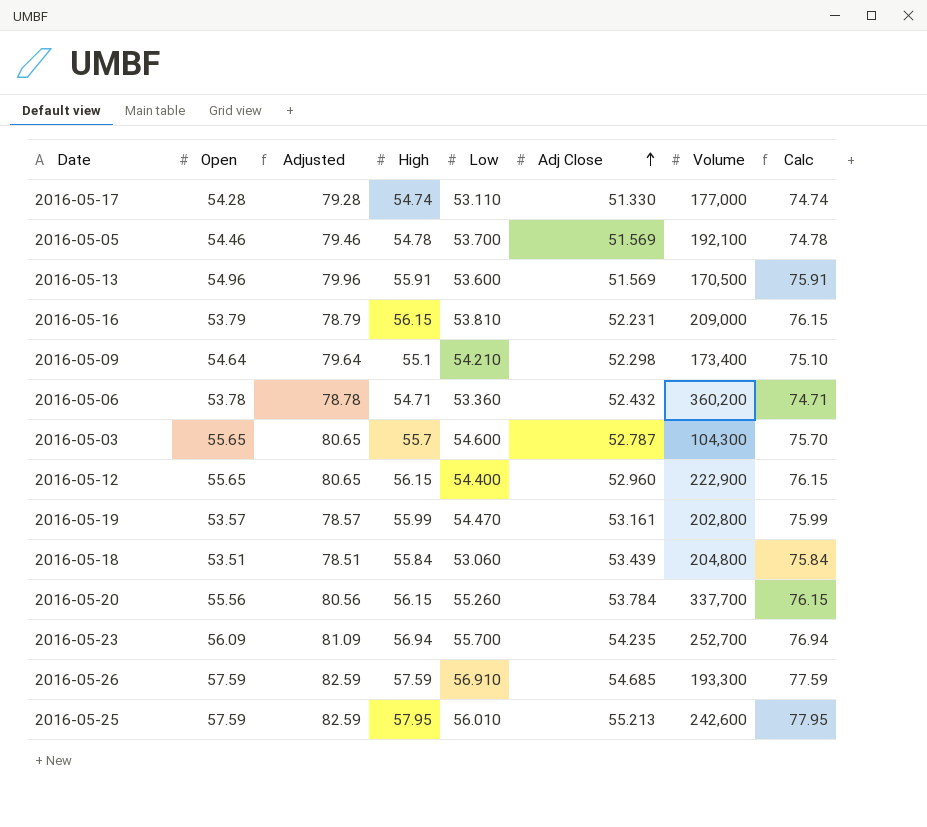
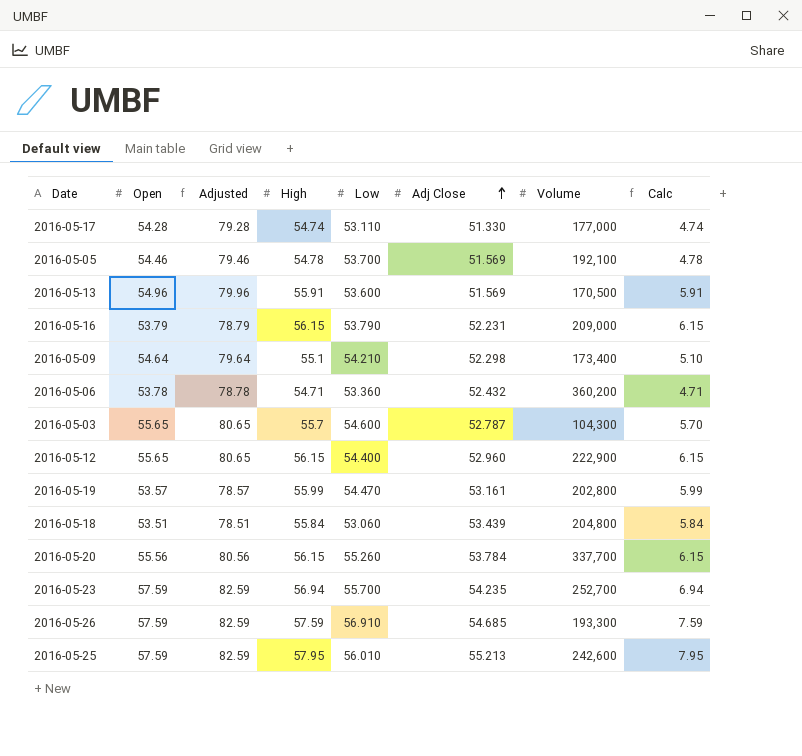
column Calc | formula: [High] + 20 -> [High] - 50
2016-05-16 | Low: 53.810 -> 53.790
2016-05-23 | Open: 56.09 -> 57.59
2016-05-23 | Adjusted: 81.09 -> 82.59

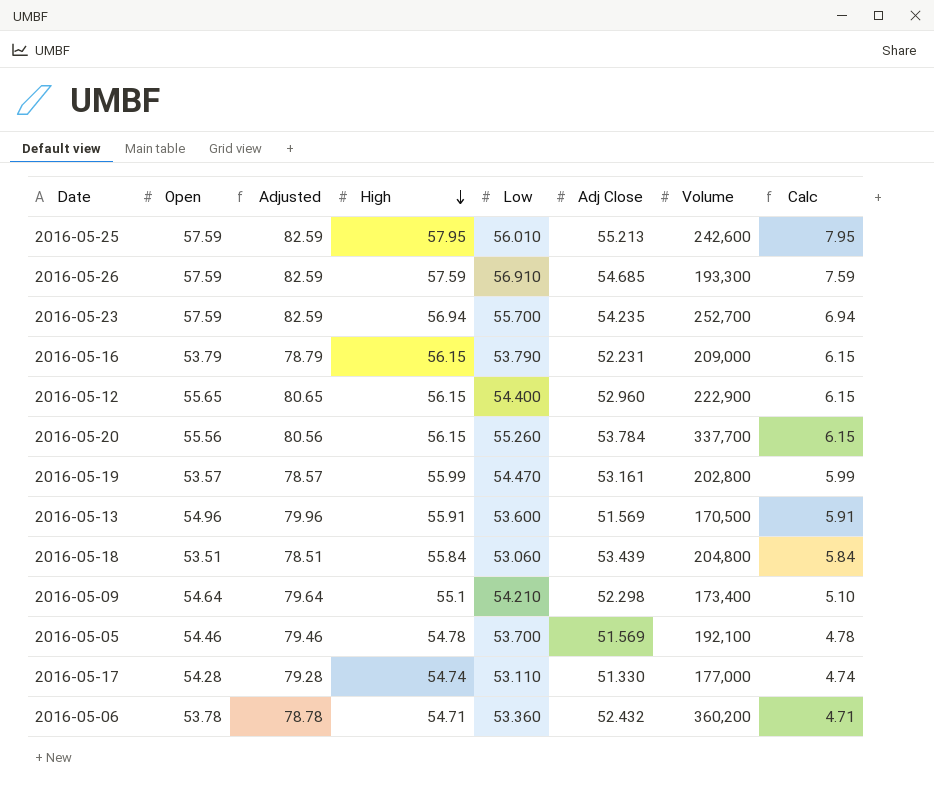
row order: Adj Close ascending -> High descending
row 2016-05-03: 55.65 | 80.65 | 55.7 | 54.600 | 52.787 | 104,300 | 5.70 -> none

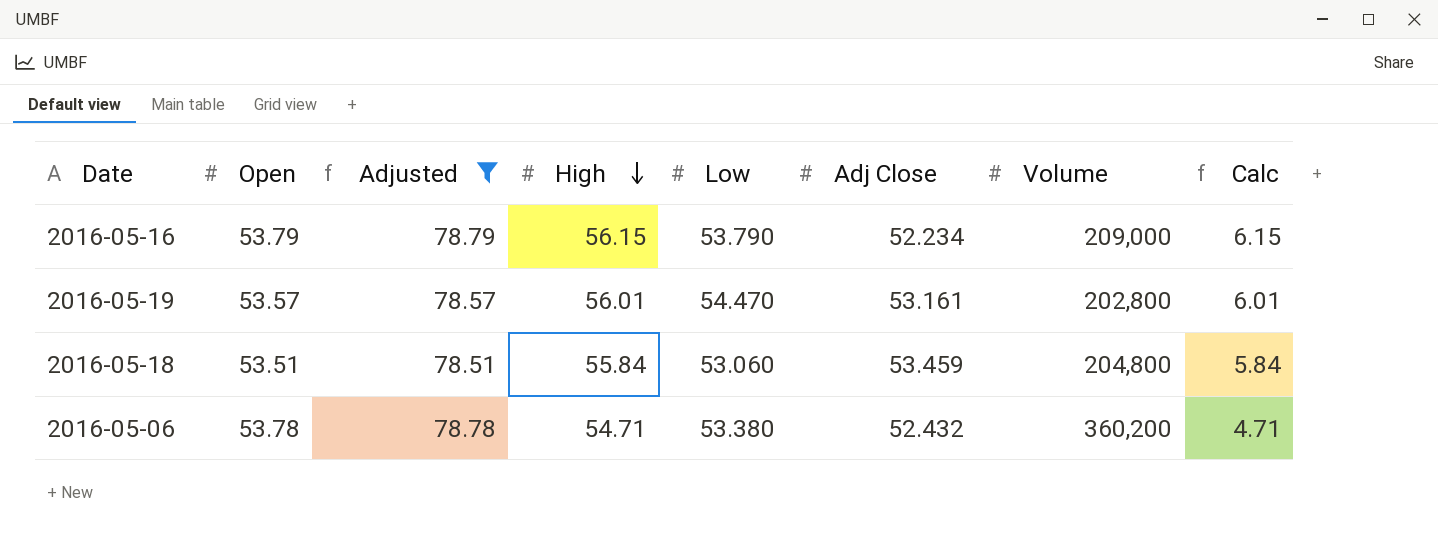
filter: none -> Adjusted <= 78.79
2016-05-16 | Adj Close: 52.231 -> 52.234
2016-05-19 | High: 55.99 -> 56.01
2016-05-19 | Calc: 5.99 -> 6.01
2016-05-18 | Adj Close: 53.439 -> 53.459
2016-05-06 | Low: 53.360 -> 53.380

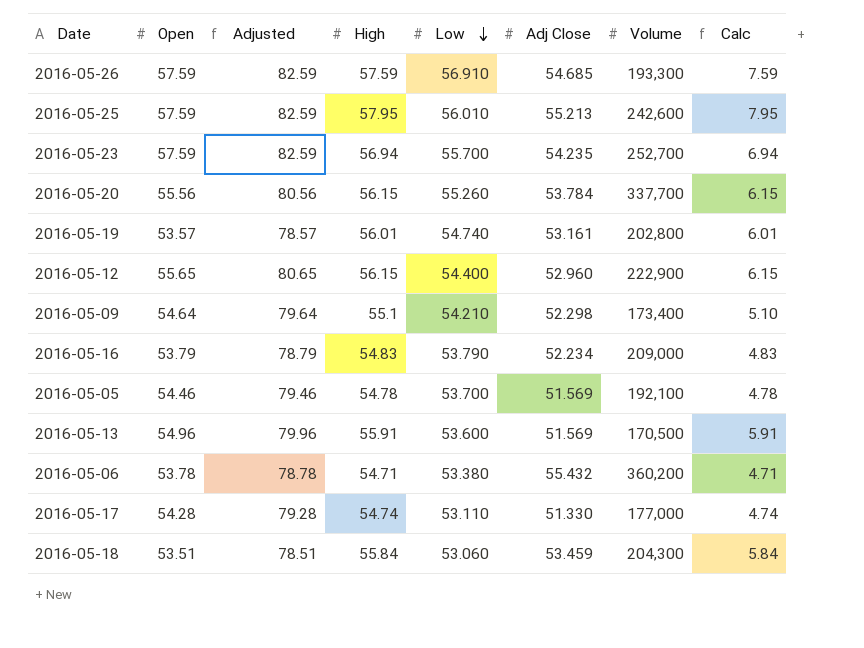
filter: Adjusted <= 78.79 -> none
row order: High descending -> Low descending
2016-05-19 | Low: 54.470 -> 54.740
2016-05-16 | High: 56.15 -> 54.83
2016-05-16 | Calc: 6.15 -> 4.83
2016-05-06 | Adj Close: 52.432 -> 55.432
2016-05-18 | Volume: 204,800 -> 204,300

